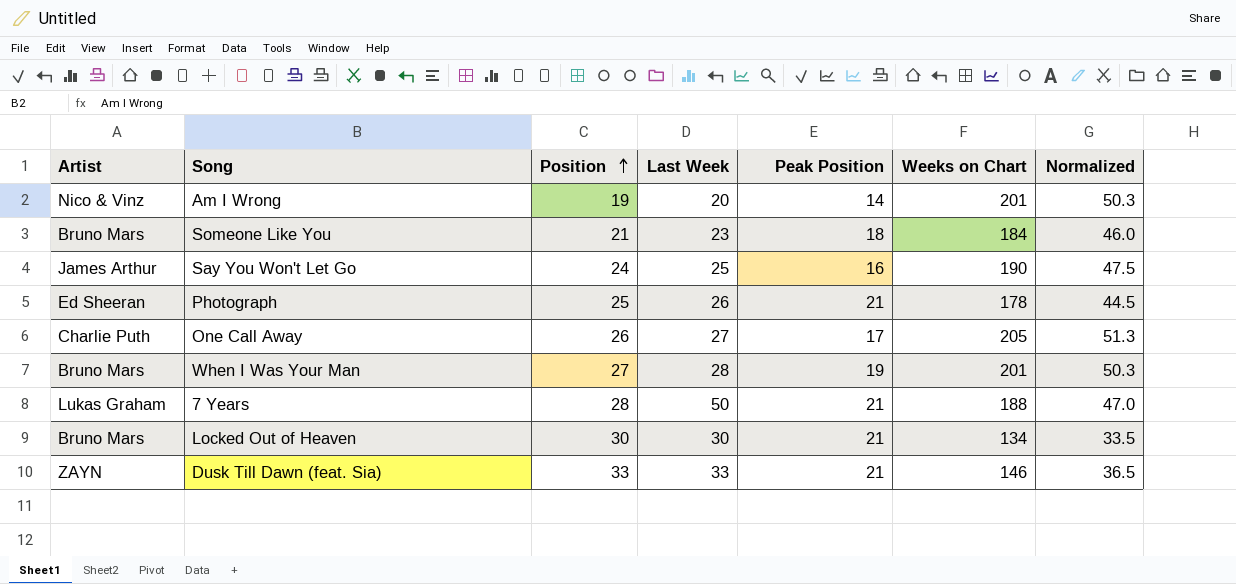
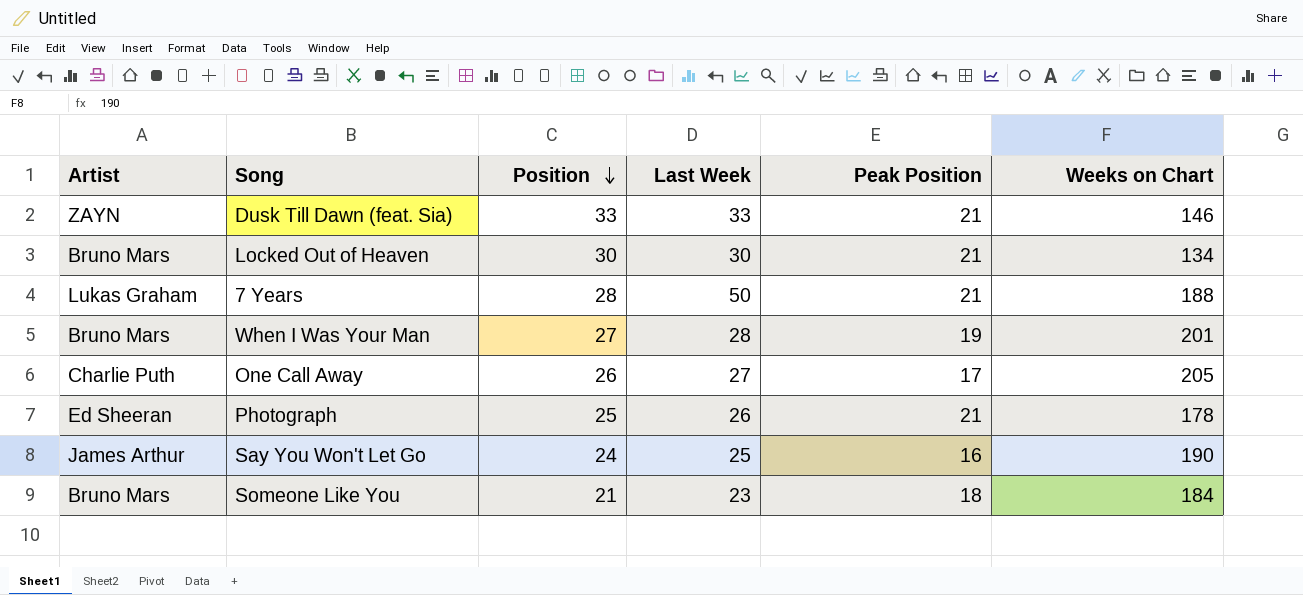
row order: Position ascending -> Position descending
column Normalized | formula: [Weeks on Chart] * 0.25 -> none
row Am I Wrong: Nico & Vinz | 19 | 20 | 14 | 201 | 50.3 -> none

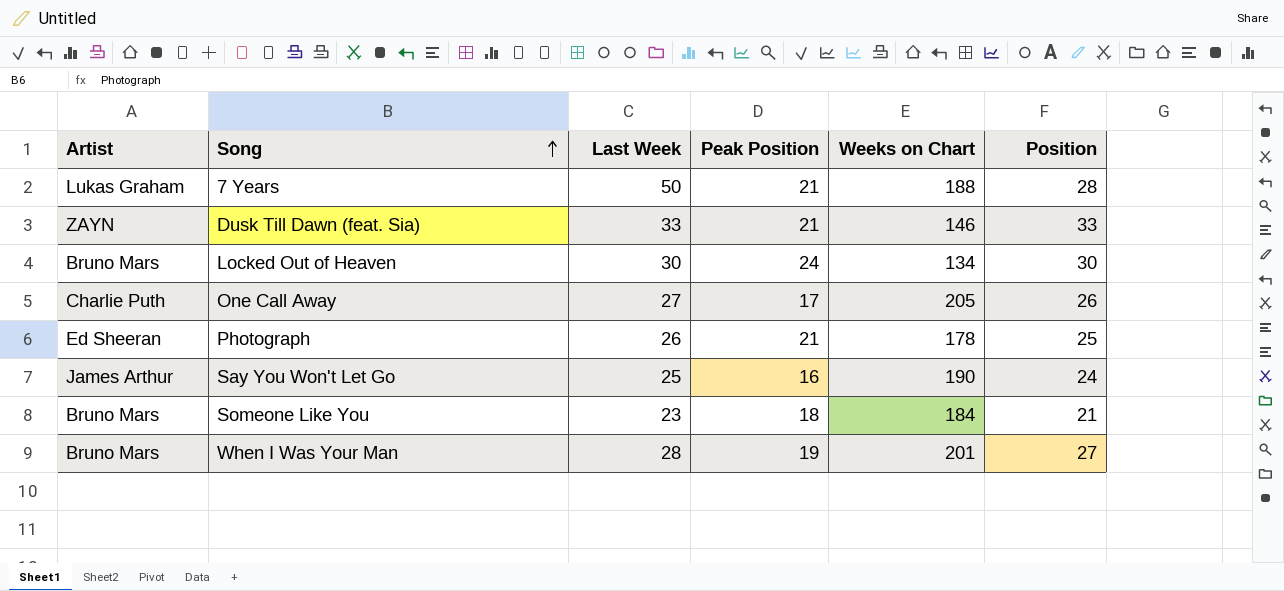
row order: Position descending -> Song ascending
column Position | position: 3 -> 6
Locked Out of Heaven | Peak Position: 21 -> 24

